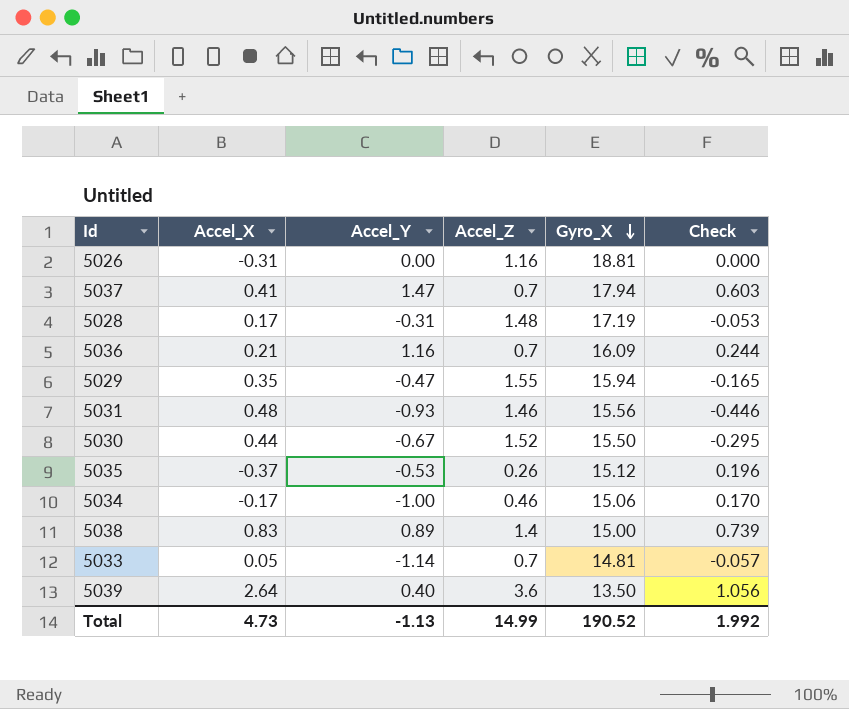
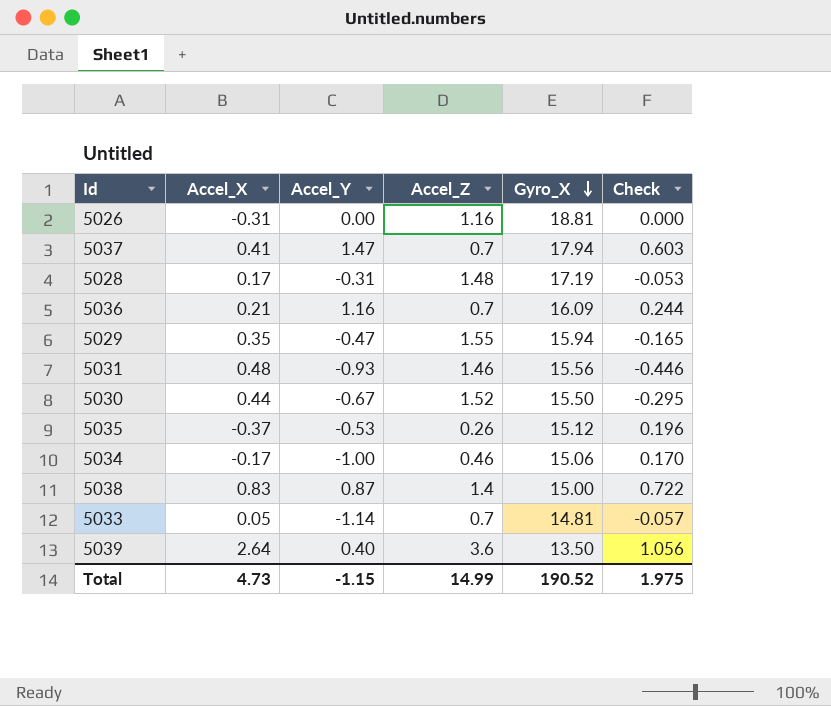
5038 | Accel_Y: 0.89 -> 0.87
5038 | Check: 0.739 -> 0.722
Total | Accel_Y: -1.13 -> -1.15
Total | Check: 1.992 -> 1.975

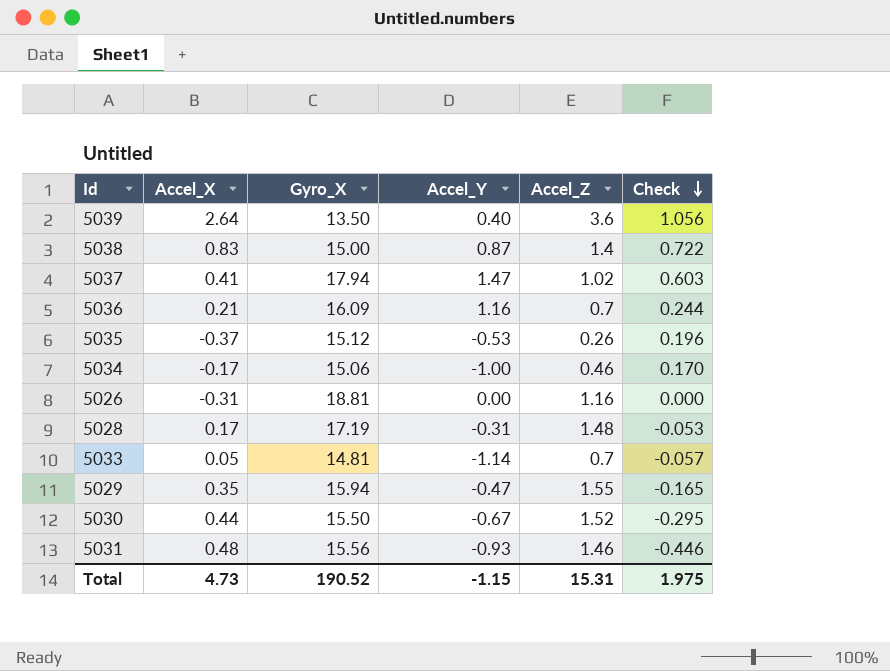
row order: Gyro_X descending -> Check descending
column Gyro_X | position: 5 -> 3
5037 | Accel_Z: 0.7 -> 1.02
Total | Accel_Z: 14.99 -> 15.31

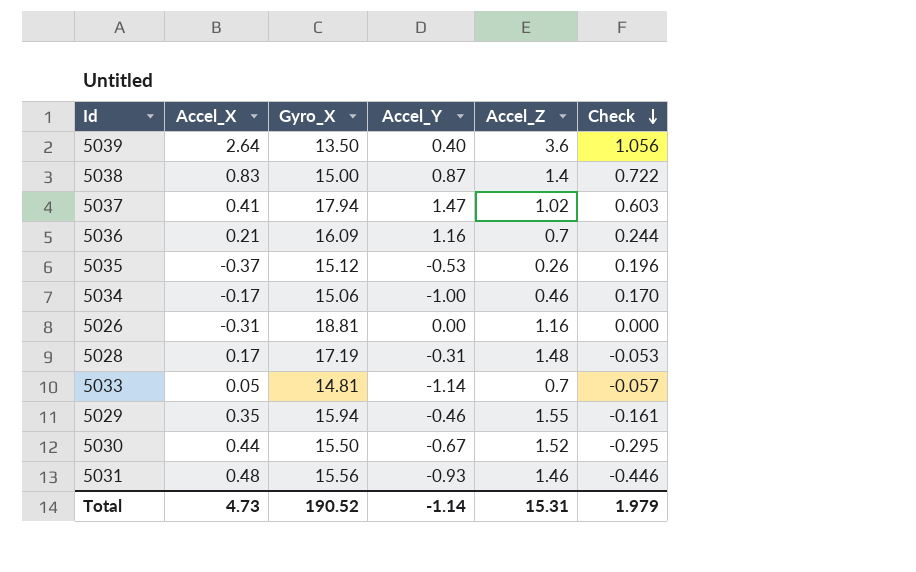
5029 | Accel_Y: -0.47 -> -0.46
5029 | Check: -0.165 -> -0.161
Total | Accel_Y: -1.15 -> -1.14
Total | Check: 1.975 -> 1.979

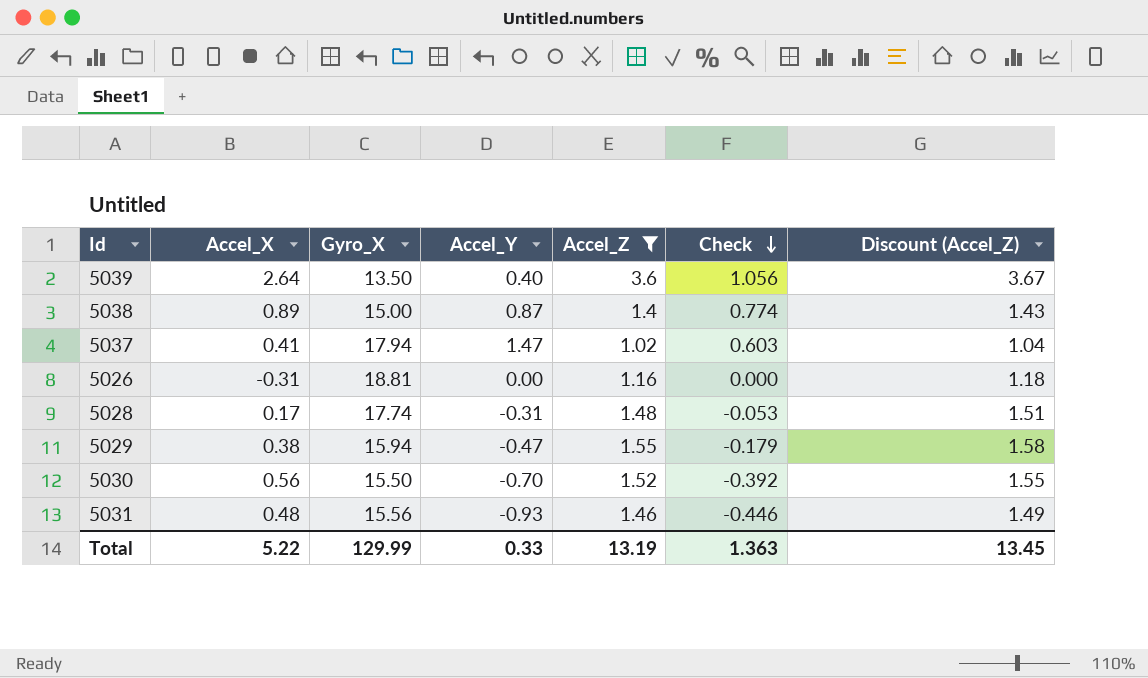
filter: none -> Accel_Z >= 1.02
column Discount (Accel_Z) | formula: none -> [Accel_Z] * 1.02
5038 | Accel_X: 0.83 -> 0.89
5038 | Check: 0.722 -> 0.774
5028 | Gyro_X: 17.19 -> 17.74
5029 | Accel_X: 0.35 -> 0.38
5029 | Accel_Y: -0.46 -> -0.47
5029 | Check: -0.161 -> -0.179
5030 | Accel_X: 0.44 -> 0.56
5030 | Accel_Y: -0.67 -> -0.70
5030 | Check: -0.295 -> -0.392
Total | Accel_X: 4.73 -> 5.22
Total | Gyro_X: 190.52 -> 129.99
Total | Accel_Y: -1.14 -> 0.33
Total | Accel_Z: 15.31 -> 13.19
Total | Check: 1.979 -> 1.363

